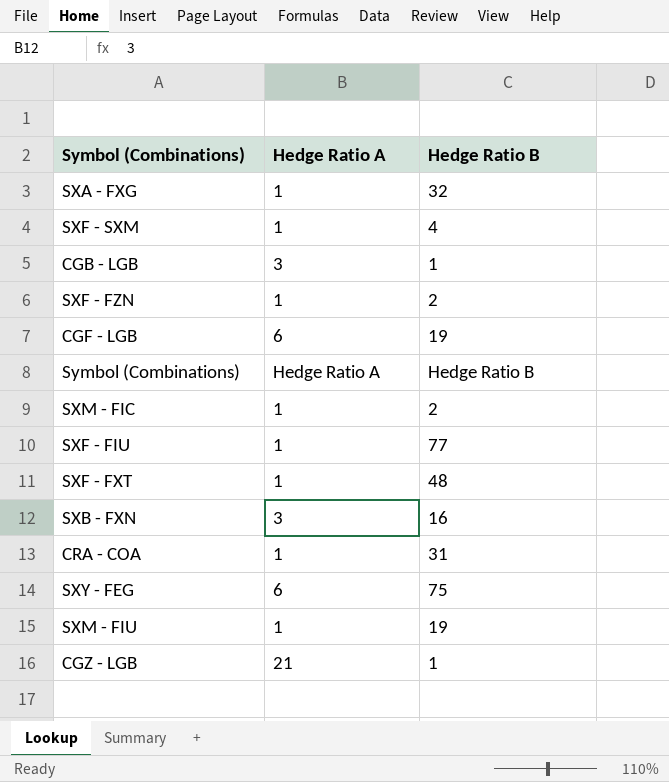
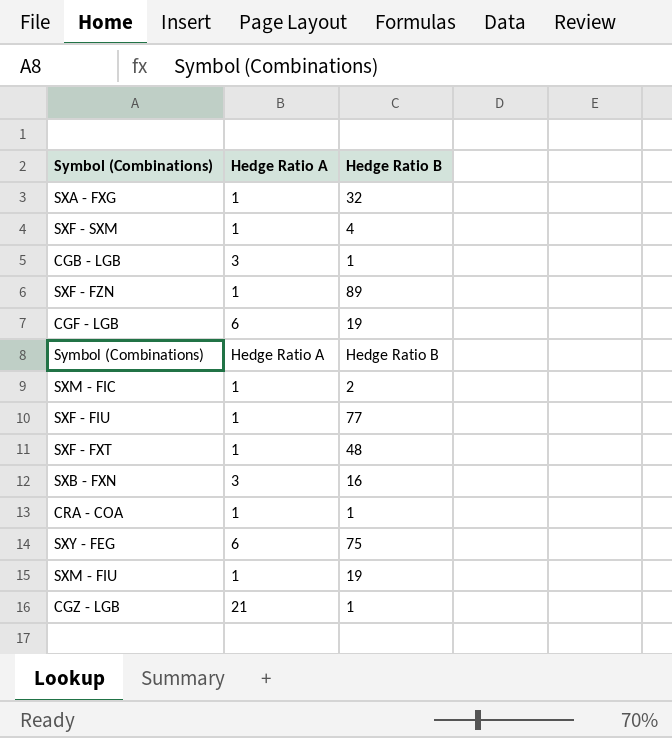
SXF - FZN | Hedge Ratio B: 2 -> 89
CRA - COA | Hedge Ratio B: 31 -> 1

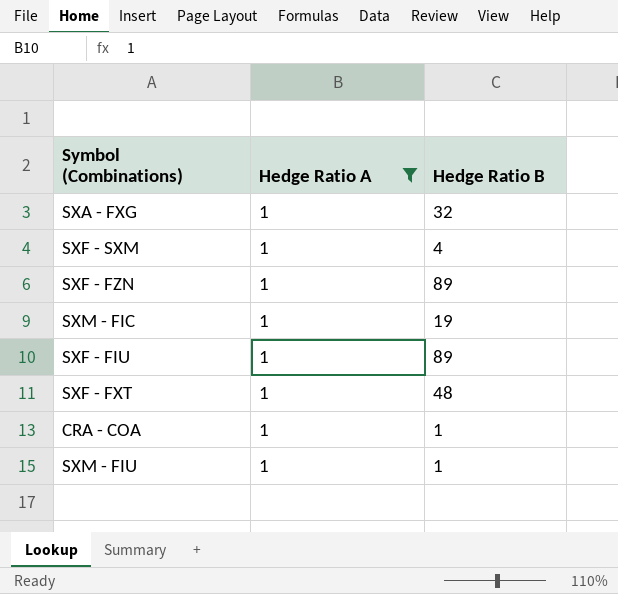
filter: none -> Hedge Ratio A = 1
SXM - FIC | Hedge Ratio B: 2 -> 19
SXF - FIU | Hedge Ratio B: 77 -> 89
SXM - FIU | Hedge Ratio B: 19 -> 1

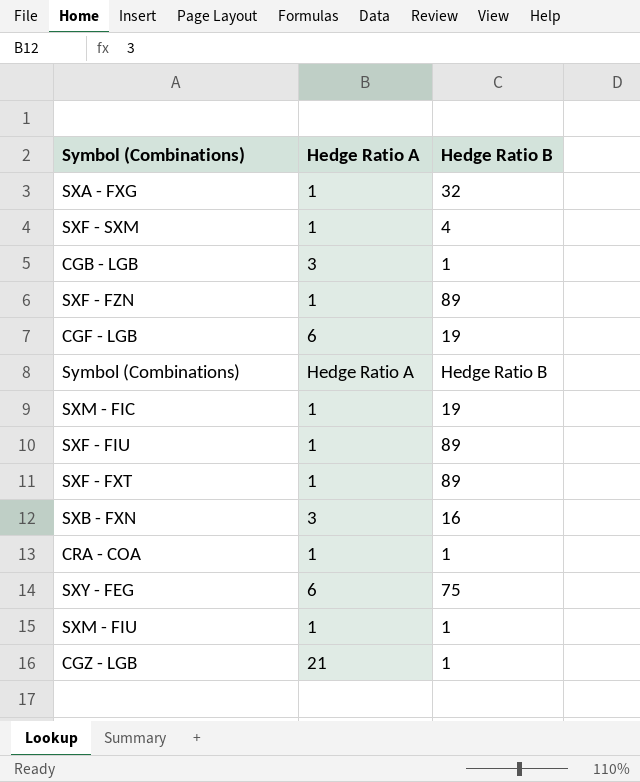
filter: Hedge Ratio A = 1 -> none
SXF - FXT | Hedge Ratio B: 48 -> 89

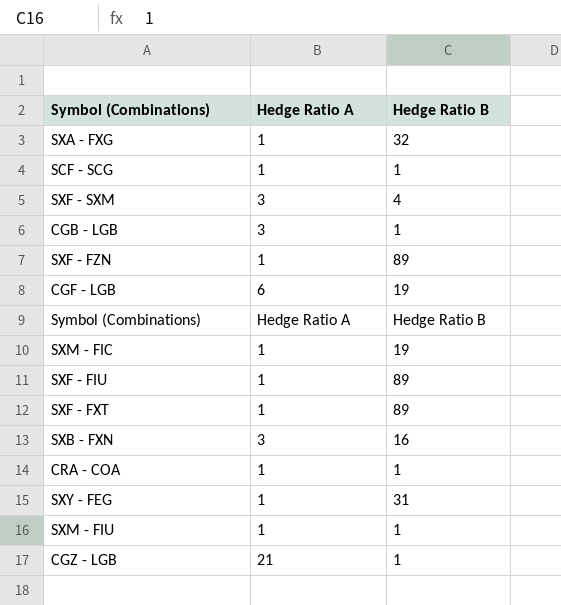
row SCF - SCG: none -> 1 | 1
SXF - SXM | Hedge Ratio A: 1 -> 3
SXY - FEG | Hedge Ratio A: 6 -> 1
SXY - FEG | Hedge Ratio B: 75 -> 31

